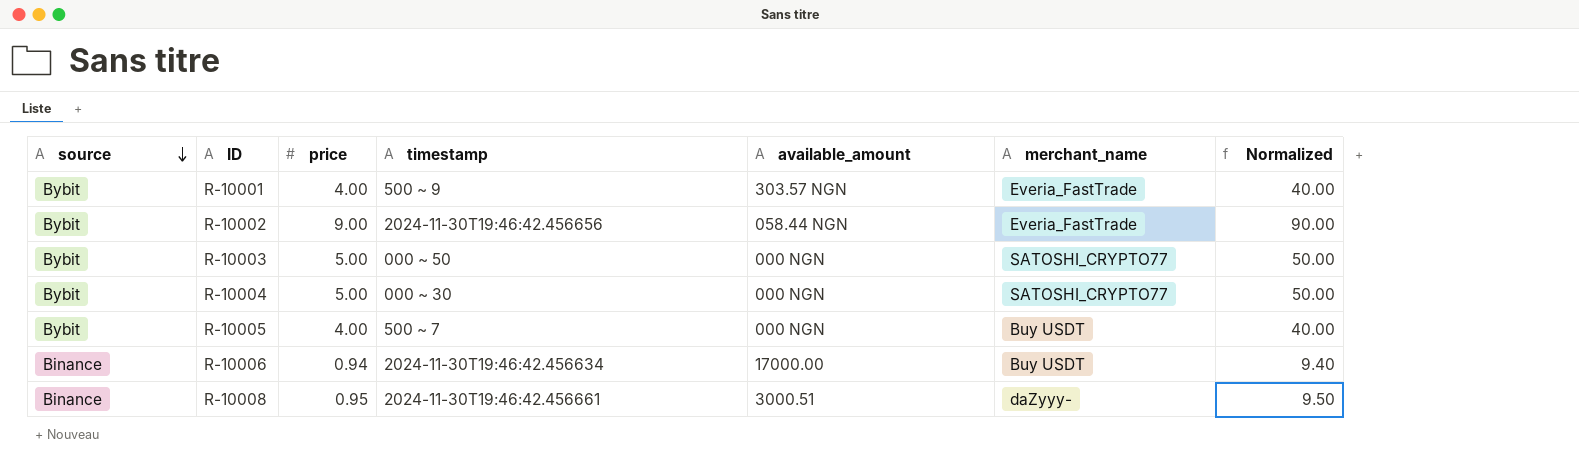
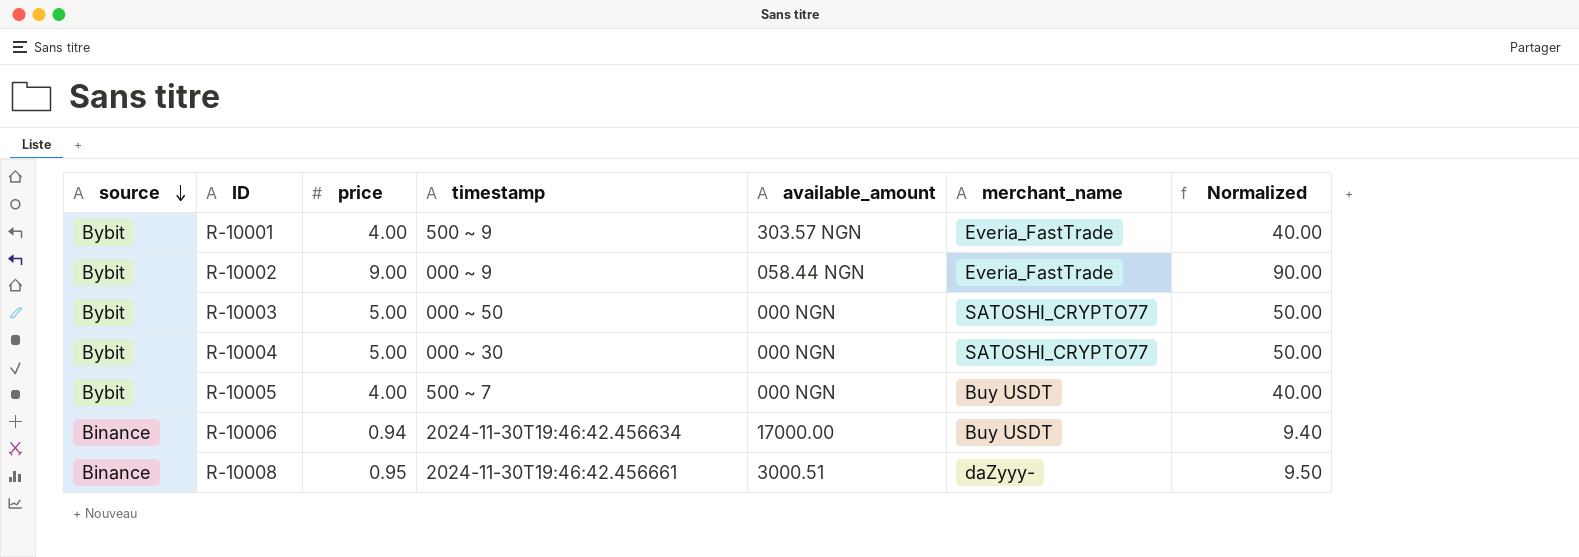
R-10002 | timestamp: 2024-11-30T19:46:42.456656 -> 000 ~ 9

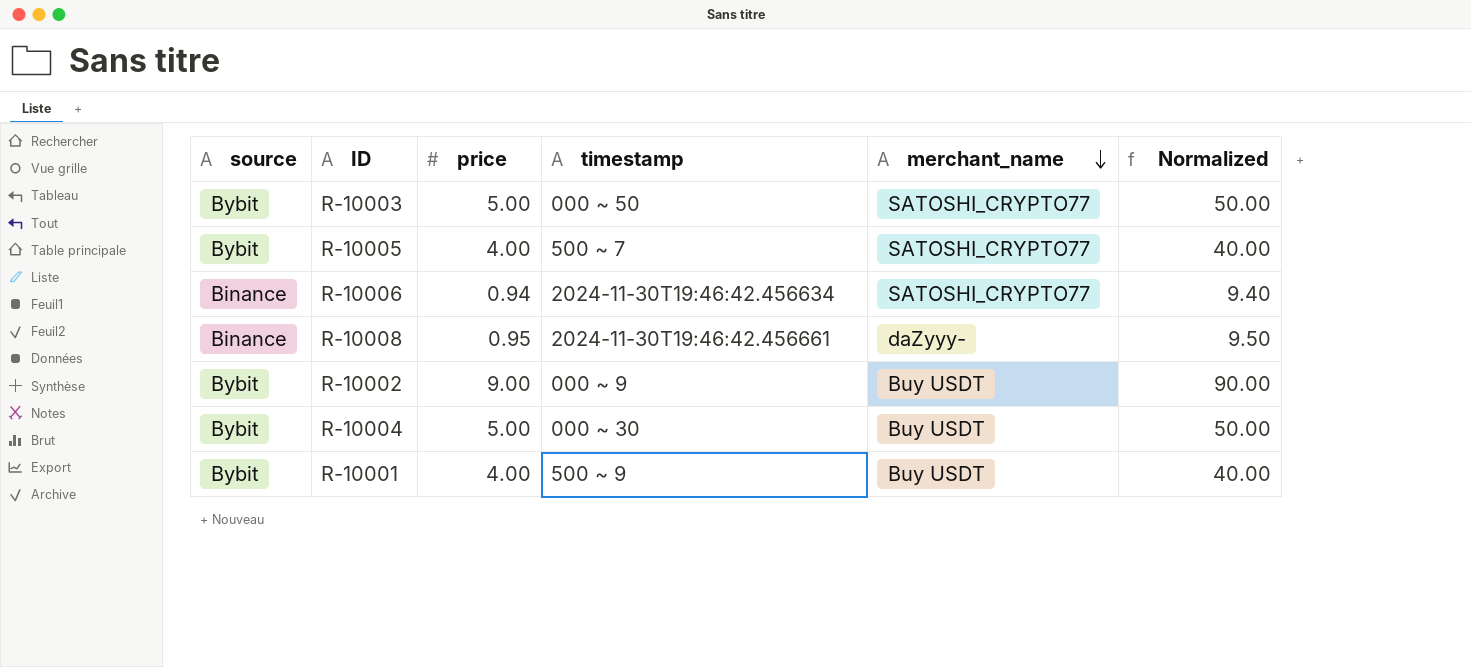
row order: source descending -> merchant_name descending
column available_amount | position: 5 -> none
R-10005 | merchant_name: Buy USDT -> SATOSHI_CRYPTO77
R-10006 | merchant_name: Buy USDT -> SATOSHI_CRYPTO77
R-10002 | merchant_name: Everia_FastTrade -> Buy USDT
R-10004 | merchant_name: SATOSHI_CRYPTO77 -> Buy USDT
R-10001 | merchant_name: Everia_FastTrade -> Buy USDT

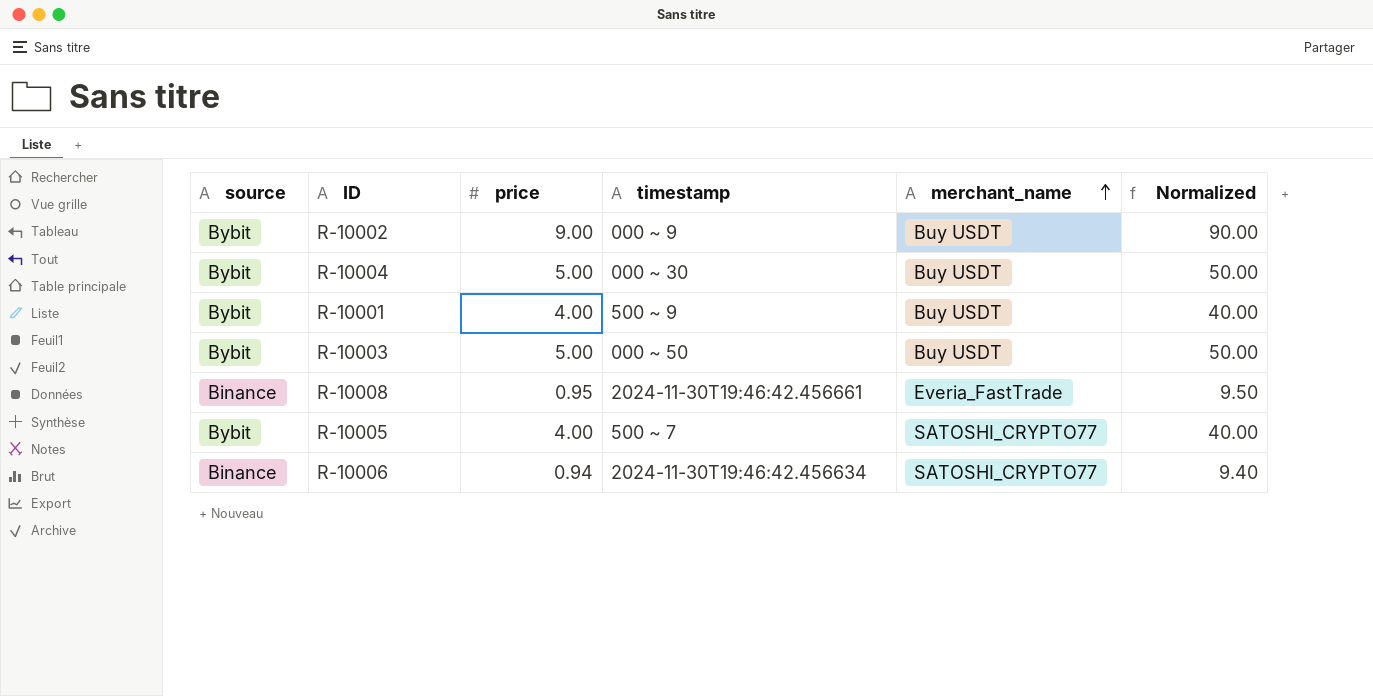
row order: merchant_name descending -> merchant_name ascending
R-10003 | merchant_name: SATOSHI_CRYPTO77 -> Buy USDT
R-10008 | merchant_name: daZyyy- -> Everia_FastTrade

